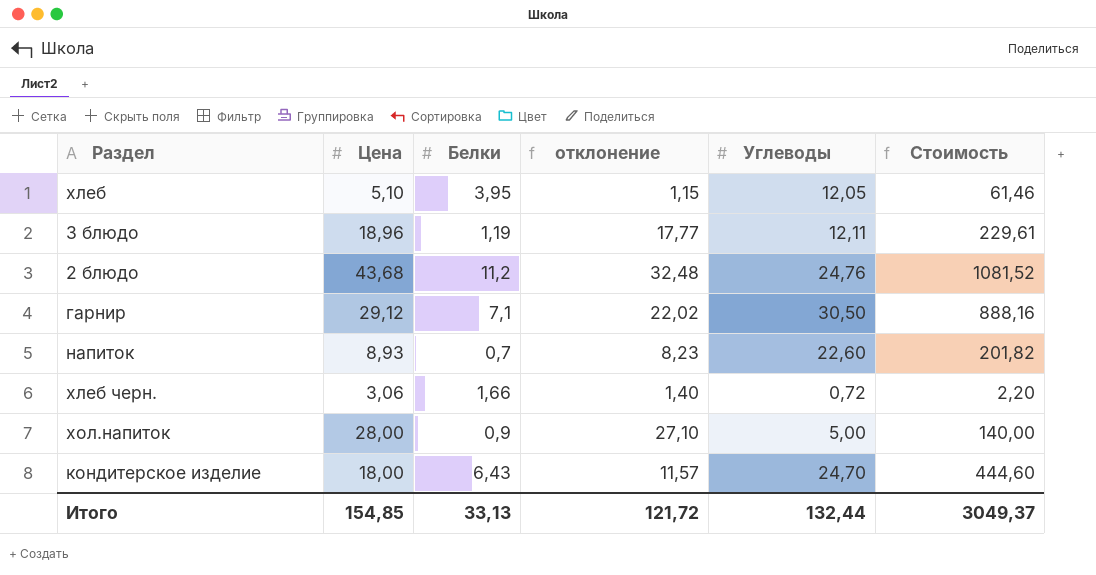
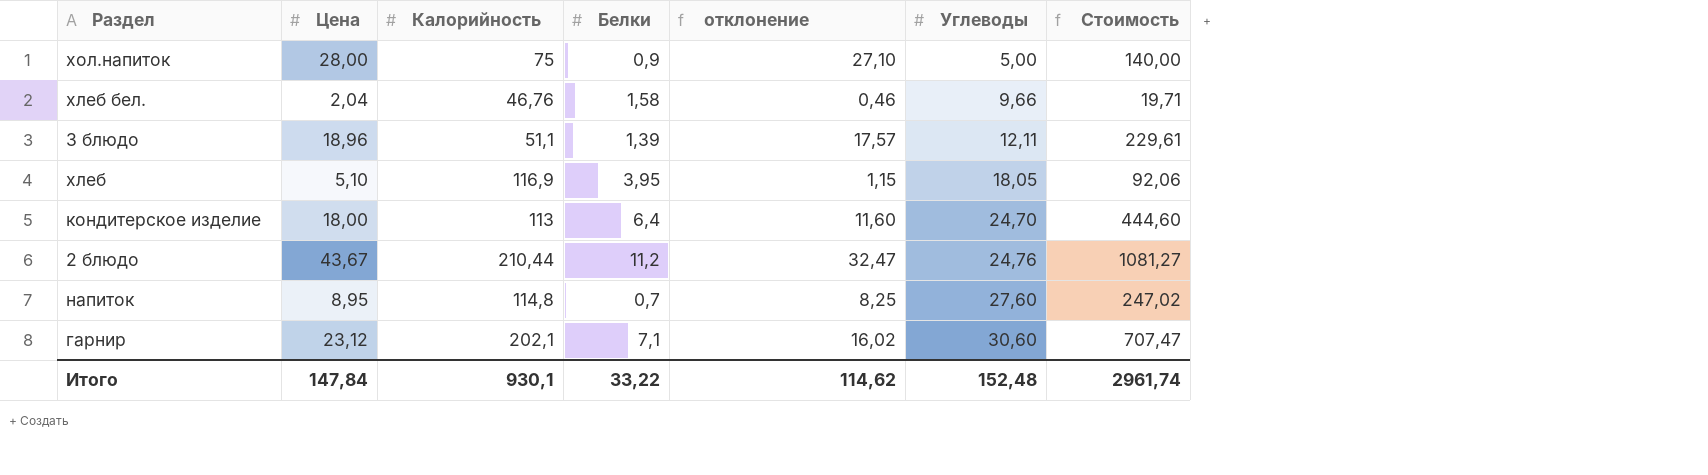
row order: none -> Углеводы ascending
column Калорийность | position: none -> 3
row хлеб черн.: 3,06 | 1,66 | 1,40 | 0,72 | 2,20 -> none
row хлеб бел.: none -> 2,04 | 46,76 | 1,58 | 0,46 | 9,66 | 19,71
3 блюдо | Белки: 1,19 -> 1,39
3 блюдо | отклонение: 17,77 -> 17,57
хлеб | Углеводы: 12,05 -> 18,05
хлеб | Стоимость: 61,46 -> 92,06
кондитерское изделие | Белки: 6,43 -> 6,4
кондитерское изделие | отклонение: 11,57 -> 11,60
2 блюдо | Цена: 43,68 -> 43,67
2 блюдо | отклонение: 32,48 -> 32,47
2 блюдо | Стоимость: 1081,52 -> 1081,27
напиток | Цена: 8,93 -> 8,95
напиток | отклонение: 8,23 -> 8,25
напиток | Углеводы: 22,60 -> 27,60
напиток | Стоимость: 201,82 -> 247,02
гарнир | Цена: 29,12 -> 23,12
гарнир | отклонение: 22,02 -> 16,02
гарнир | Углеводы: 30,50 -> 30,60
гарнир | Стоимость: 888,16 -> 707,47
Итого | Цена: 154,85 -> 147,84
Итого | Белки: 33,13 -> 33,22
Итого | отклонение: 121,72 -> 114,62
Итого | Углеводы: 132,44 -> 152,48
Итого | Стоимость: 3049,37 -> 2961,74

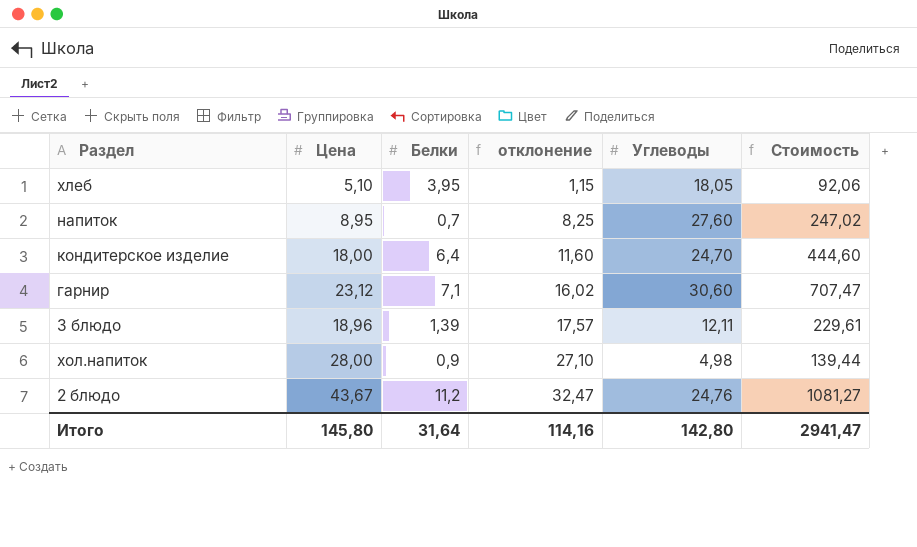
row order: Углеводы ascending -> отклонение ascending
column Калорийность | position: 3 -> none
row хлеб бел.: 2,04 | 46,76 | 1,58 | 0,46 | 9,66 | 19,71 -> none
хол.напиток | Углеводы: 5,00 -> 4,98
хол.напиток | Стоимость: 140,00 -> 139,44
Итого | Цена: 147,84 -> 145,80
Итого | Белки: 33,22 -> 31,64
Итого | отклонение: 114,62 -> 114,16
Итого | Углеводы: 152,48 -> 142,80
Итого | Стоимость: 2961,74 -> 2941,47

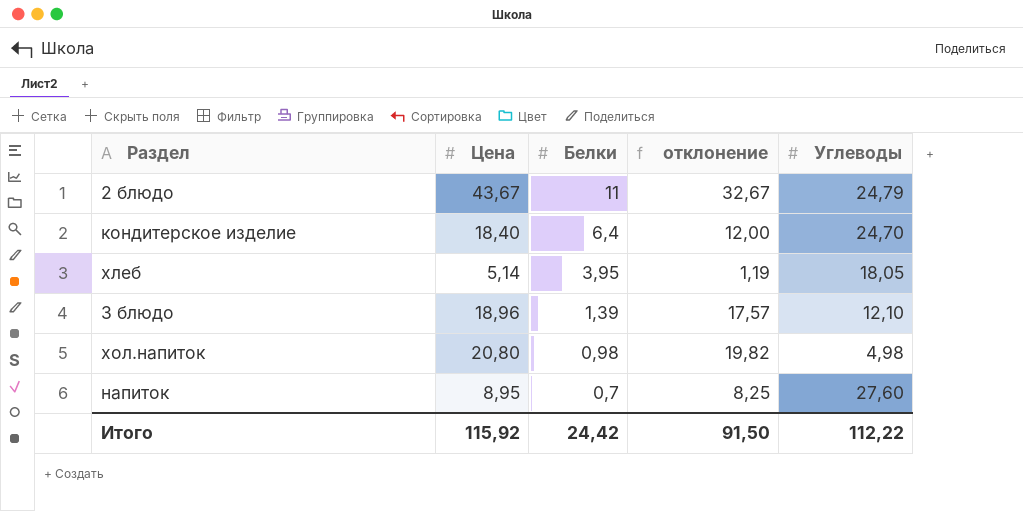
row order: отклонение ascending -> Белки descending
column Стоимость | formula: [Цена] * [Углеводы] -> none
row гарнир: 23,12 | 7,1 | 16,02 | 30,60 | 707,47 -> none
2 блюдо | Белки: 11,2 -> 11
2 блюдо | отклонение: 32,47 -> 32,67
2 блюдо | Углеводы: 24,76 -> 24,79
кондитерское изделие | Цена: 18,00 -> 18,40
кондитерское изделие | отклонение: 11,60 -> 12,00
хлеб | Цена: 5,10 -> 5,14
хлеб | отклонение: 1,15 -> 1,19
3 блюдо | Углеводы: 12,11 -> 12,10
хол.напиток | Цена: 28,00 -> 20,80
хол.напиток | Белки: 0,9 -> 0,98
хол.напиток | отклонение: 27,10 -> 19,82
Итого | Цена: 145,80 -> 115,92
Итого | Белки: 31,64 -> 24,42
Итого | отклонение: 114,16 -> 91,50
Итого | Углеводы: 142,80 -> 112,22

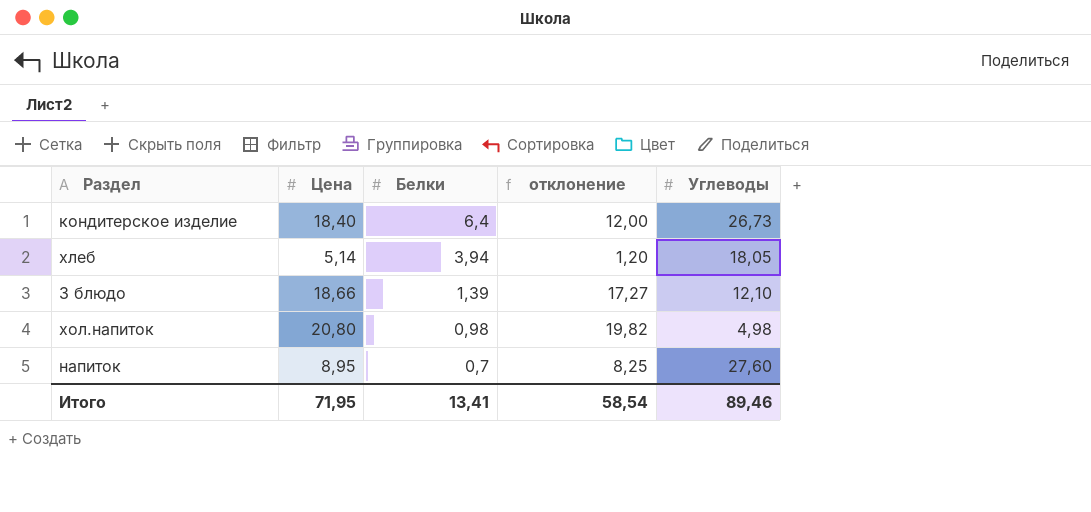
row 2 блюдо: 43,67 | 11 | 32,67 | 24,79 -> none
кондитерское изделие | Углеводы: 24,70 -> 26,73
хлеб | Белки: 3,95 -> 3,94
хлеб | отклонение: 1,19 -> 1,20
3 блюдо | Цена: 18,96 -> 18,66
3 блюдо | отклонение: 17,57 -> 17,27
Итого | Цена: 115,92 -> 71,95
Итого | Белки: 24,42 -> 13,41
Итого | отклонение: 91,50 -> 58,54
Итого | Углеводы: 112,22 -> 89,46

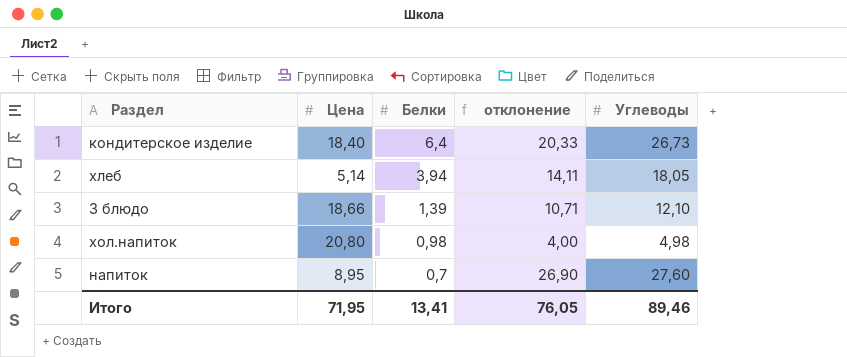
column отклонение | formula: [Цена] - [Белки] -> [Углеводы] - [Белки]
Итого | отклонение: 58,54 -> 76,05

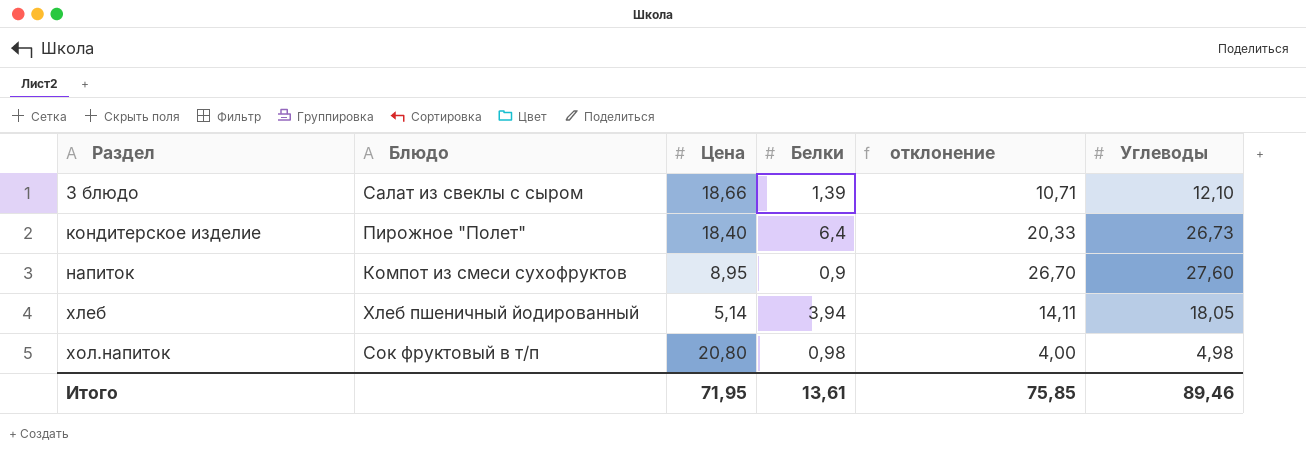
row order: Белки descending -> Раздел ascending
column Блюдо | position: none -> 2
напиток | Белки: 0,7 -> 0,9
напиток | отклонение: 26,90 -> 26,70
Итого | Белки: 13,41 -> 13,61
Итого | отклонение: 76,05 -> 75,85

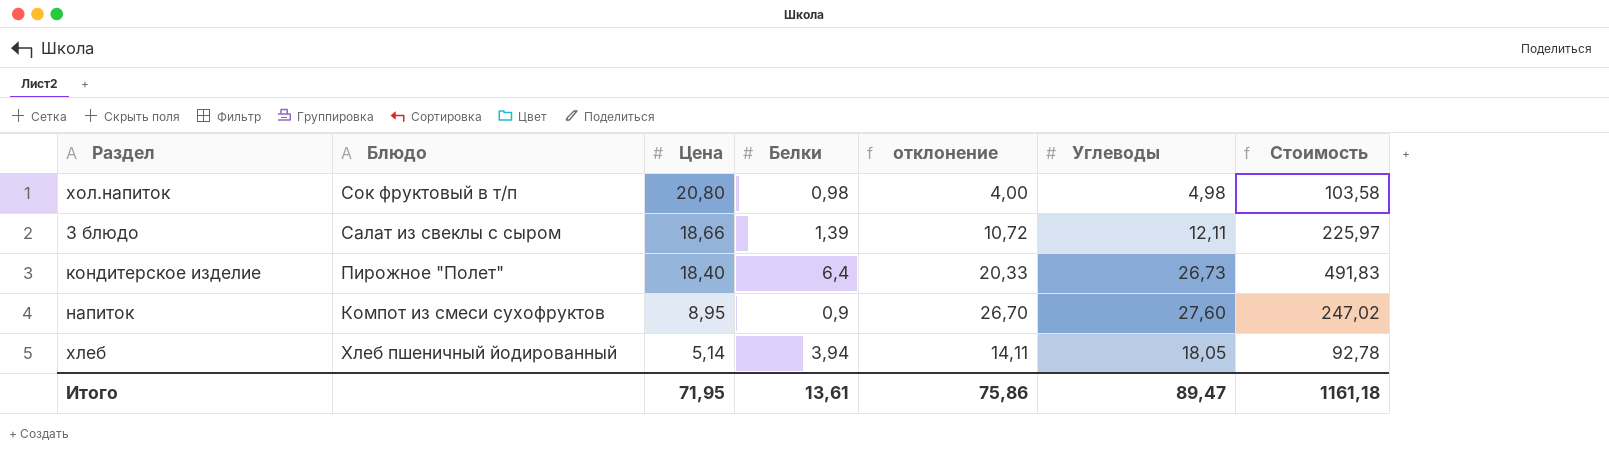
row order: Раздел ascending -> Цена descending
column Стоимость | formula: none -> [Цена] * [Углеводы]
3 блюдо | отклонение: 10,71 -> 10,72
3 блюдо | Углеводы: 12,10 -> 12,11
Итого | отклонение: 75,85 -> 75,86
Итого | Углеводы: 89,46 -> 89,47

